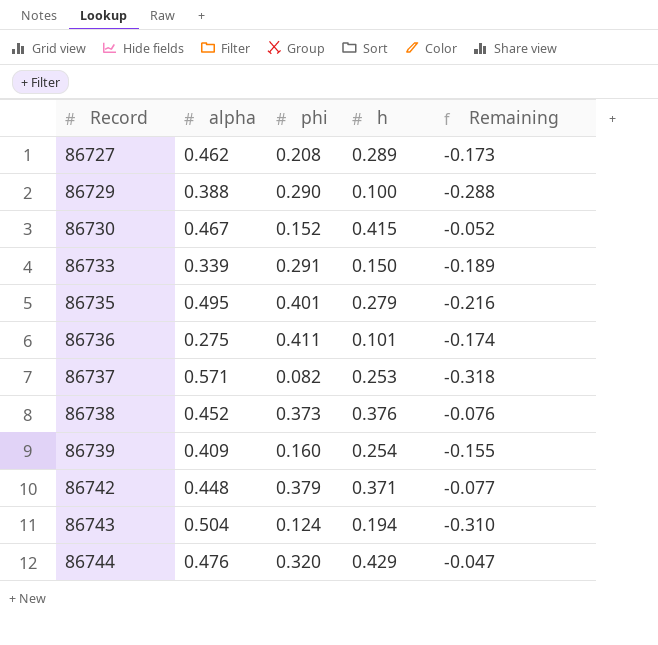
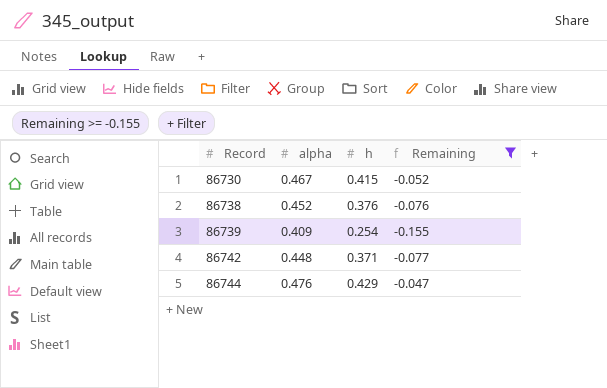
filter: none -> Remaining >= -0.155
column phi | position: 3 -> none

